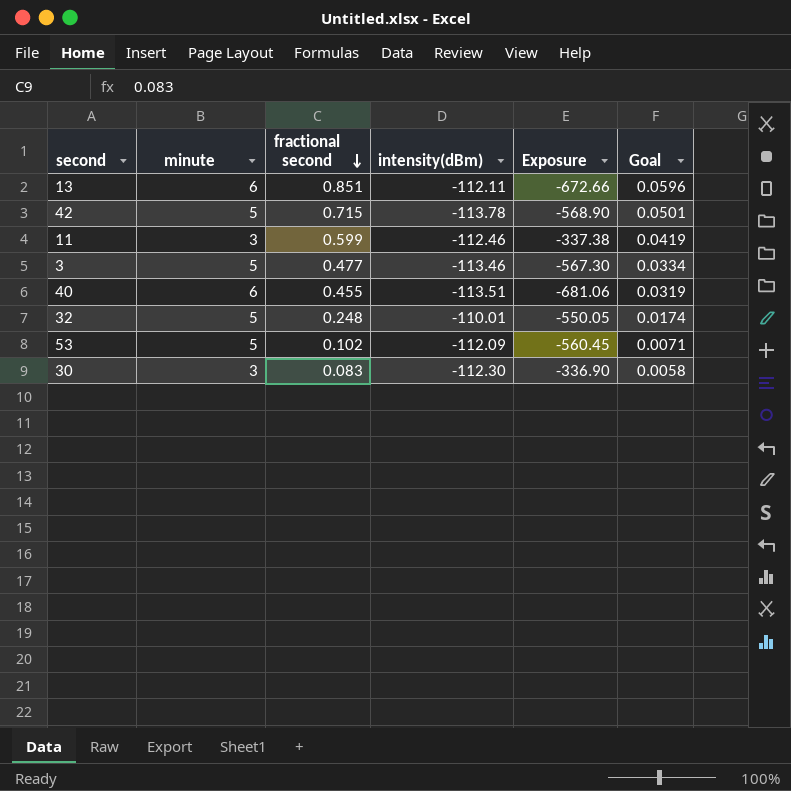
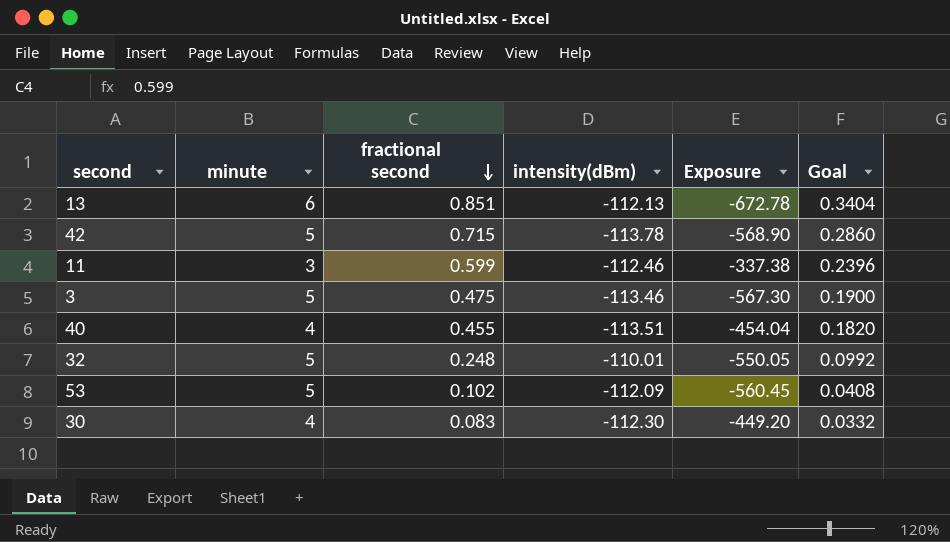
column Goal | formula: [fractional second] * 0.07 -> [fractional second] * 0.4
13 | intensity(dBm): -112.11 -> -112.13
13 | Exposure: -672.66 -> -672.78
3 | fractional second: 0.477 -> 0.475
40 | minute: 6 -> 4
40 | Exposure: -681.06 -> -454.04
30 | minute: 3 -> 4
30 | Exposure: -336.90 -> -449.20

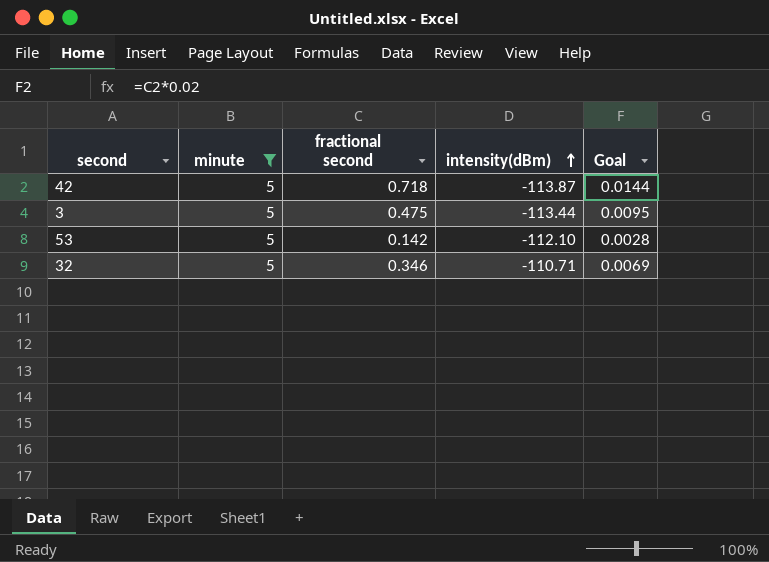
filter: none -> minute = 5
row order: fractional second descending -> intensity(dBm) ascending
column Exposure | formula: [minute] * [intensity(dBm)] -> none
column Goal | formula: [fractional second] * 0.4 -> [fractional second] * 0.02
42 | fractional second: 0.715 -> 0.718
42 | intensity(dBm): -113.78 -> -113.87
3 | intensity(dBm): -113.46 -> -113.44
53 | fractional second: 0.102 -> 0.142
53 | intensity(dBm): -112.09 -> -112.10
32 | fractional second: 0.248 -> 0.346
32 | intensity(dBm): -110.01 -> -110.71

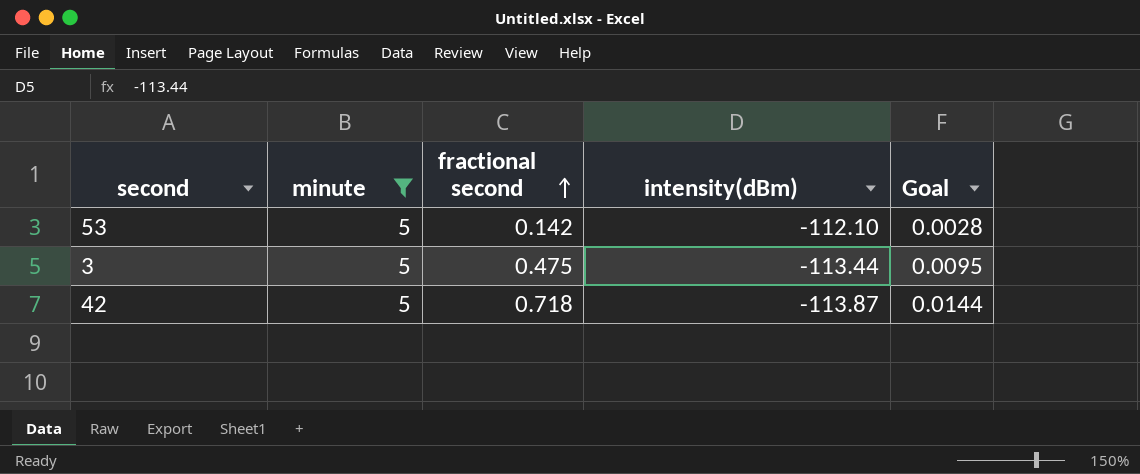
row order: intensity(dBm) ascending -> fractional second ascending
row 32: 5 | 0.346 | -110.71 | 0.0069 -> none

